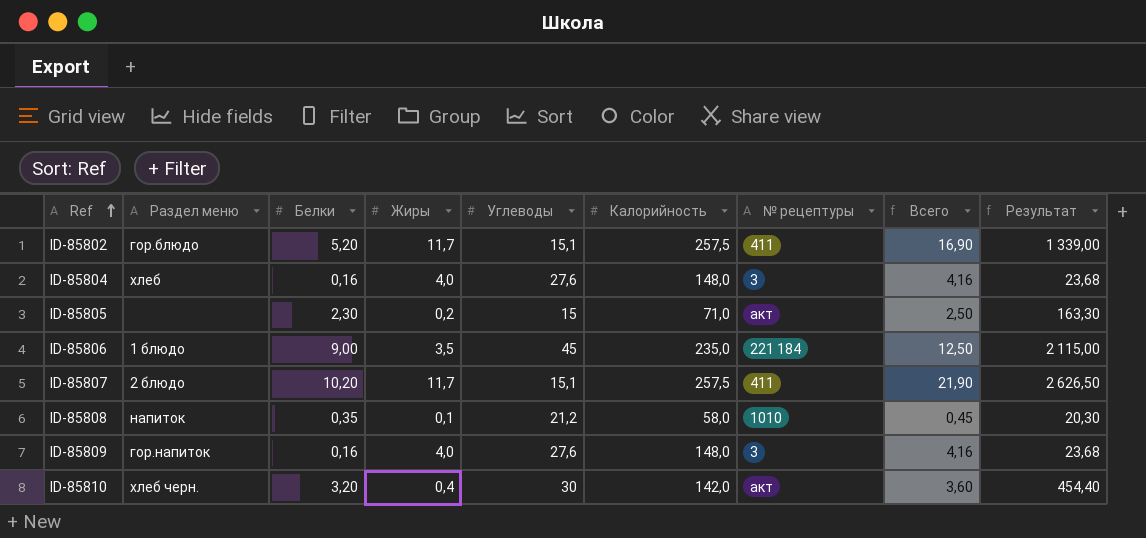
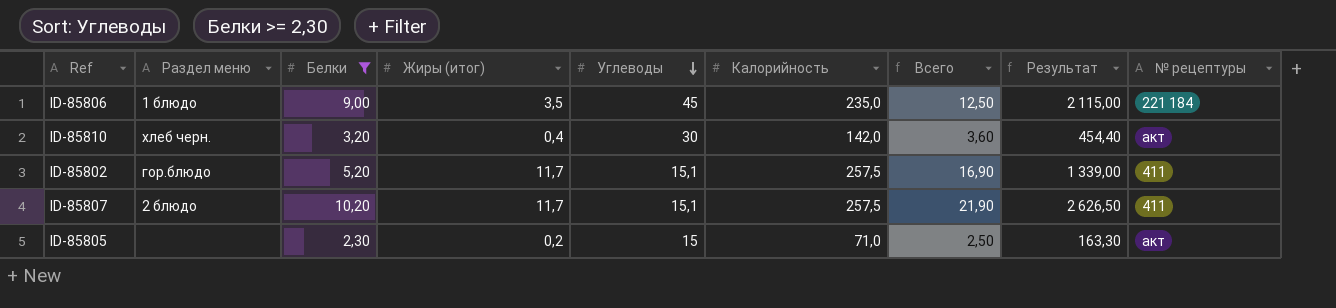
filter: none -> Белки >= 2,30
row order: Ref ascending -> Углеводы descending
column name: Жиры -> Жиры (итог)
column № рецептуры | position: 7 -> 9

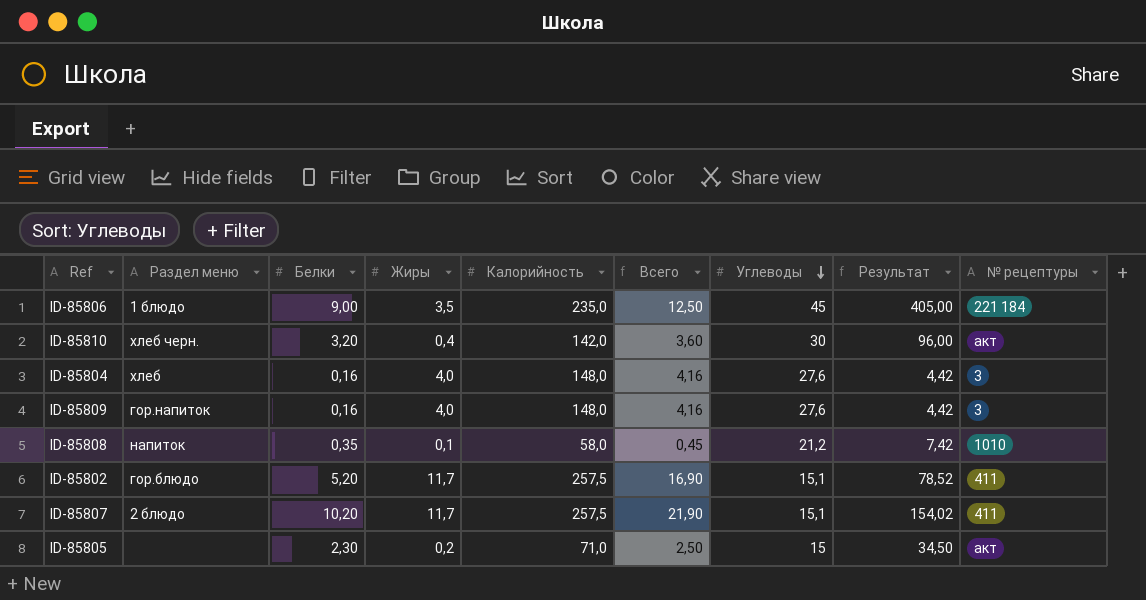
filter: Белки >= 2,30 -> none
column name: Жиры (итог) -> Жиры
column Углеводы | position: 5 -> 7
column Результат | formula: [Белки] * [Калорийность] -> [Белки] * [Углеводы]

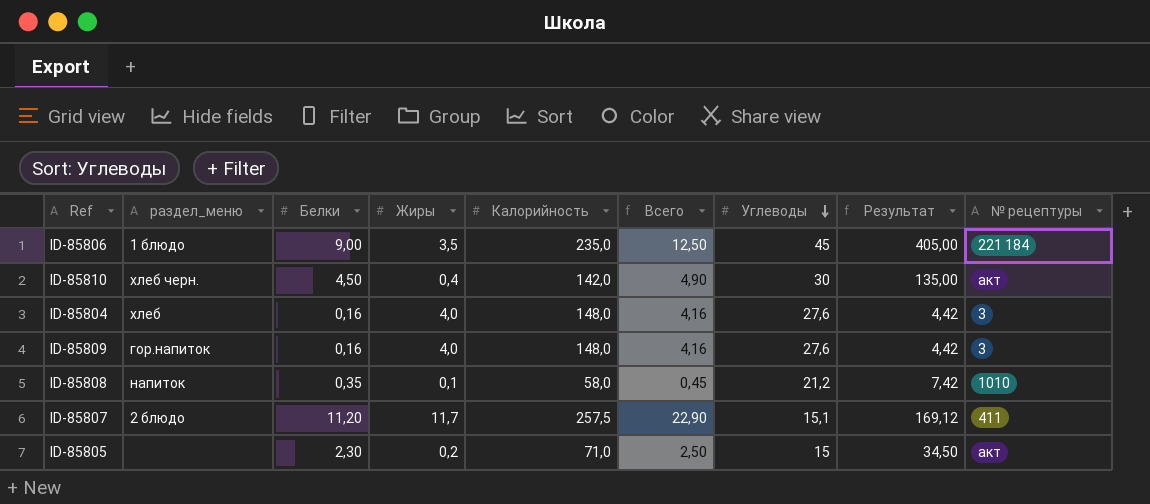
column name: Раздел меню -> раздел_меню
row ID-85802: гор.блюдо | 5,20 | 11,7 | 257,5 | 16,90 | 15,1 | 78,52 | 411 -> none
ID-85810 | Белки: 3,20 -> 4,50
ID-85810 | Всего: 3,60 -> 4,90
ID-85810 | Результат: 96,00 -> 135,00
ID-85807 | Белки: 10,20 -> 11,20
ID-85807 | Всего: 21,90 -> 22,90
ID-85807 | Результат: 154,02 -> 169,12

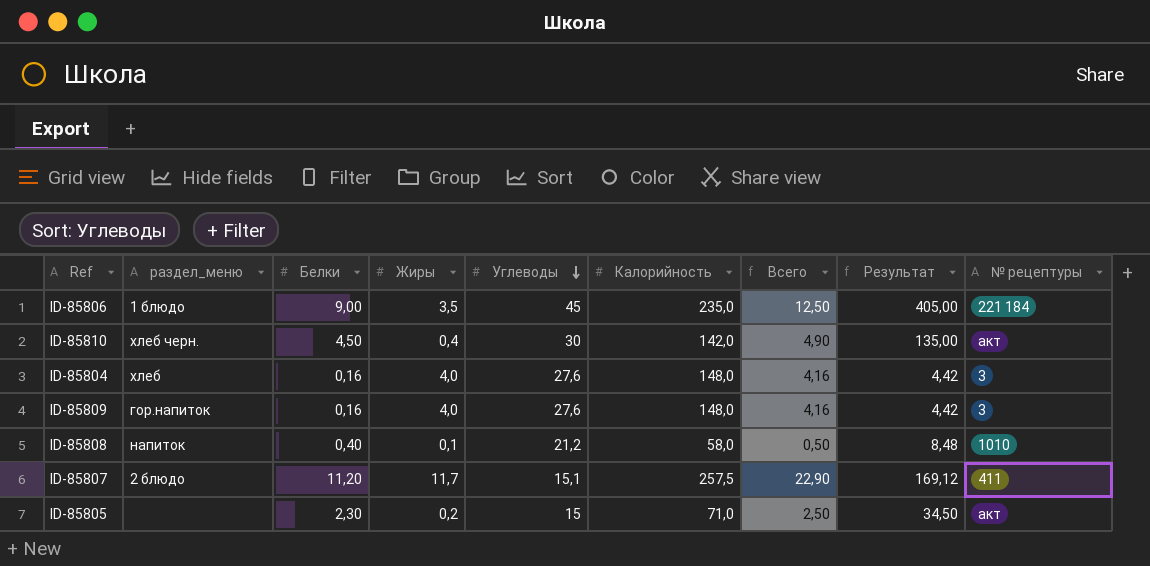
column Углеводы | position: 7 -> 5
ID-85808 | Белки: 0,35 -> 0,40
ID-85808 | Всего: 0,45 -> 0,50
ID-85808 | Результат: 7,42 -> 8,48

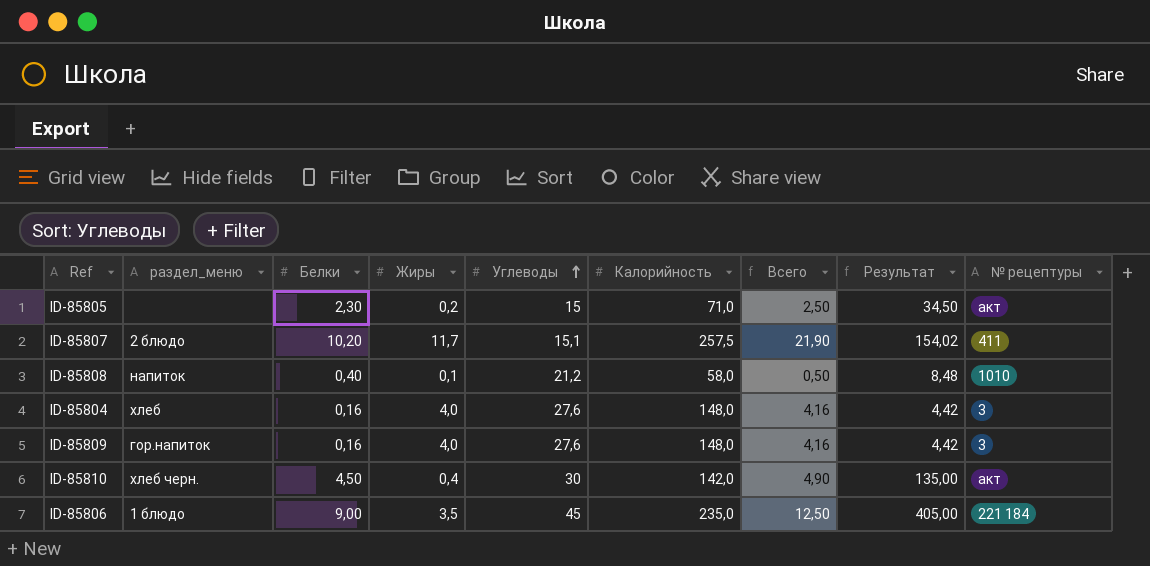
row order: Углеводы descending -> Углеводы ascending
ID-85807 | Белки: 11,20 -> 10,20
ID-85807 | Всего: 22,90 -> 21,90
ID-85807 | Результат: 169,12 -> 154,02

